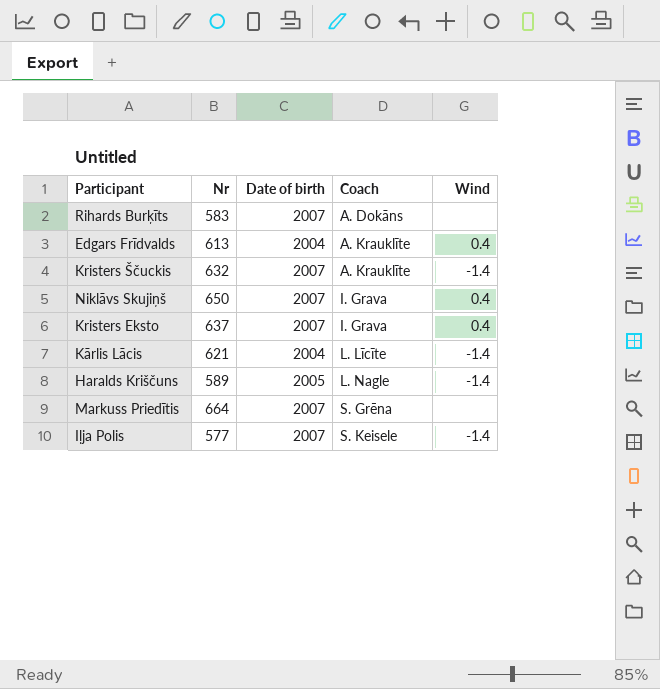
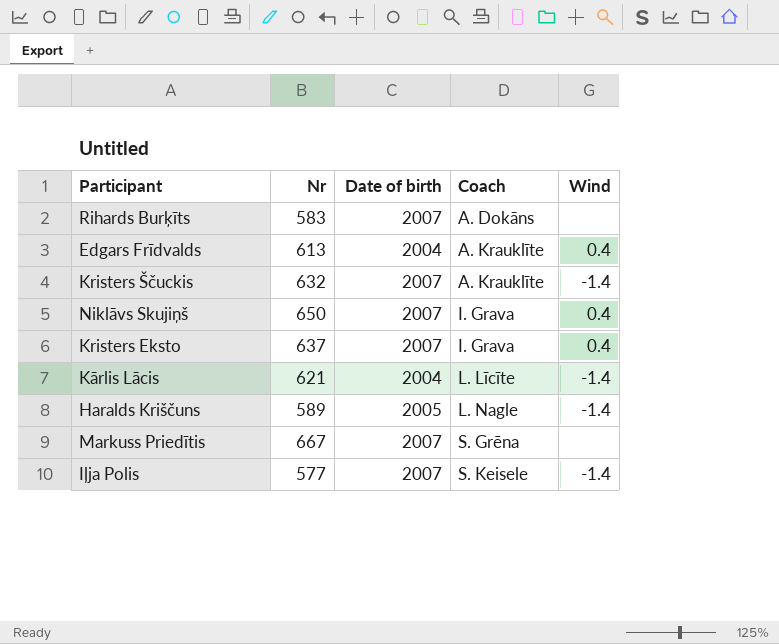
Markuss Priedītis | Nr: 664 -> 667

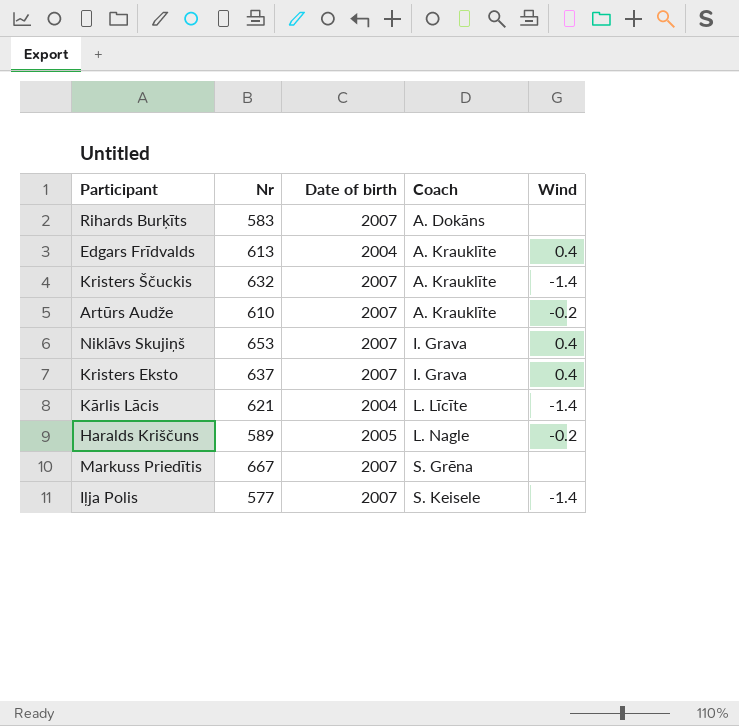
row Artūrs Audže: none -> 610 | 2007 | A. Krauklīte | -0.2
Niklāvs Skujiņš | Nr: 650 -> 653
Haralds Kriščuns | Wind: -1.4 -> -0.2

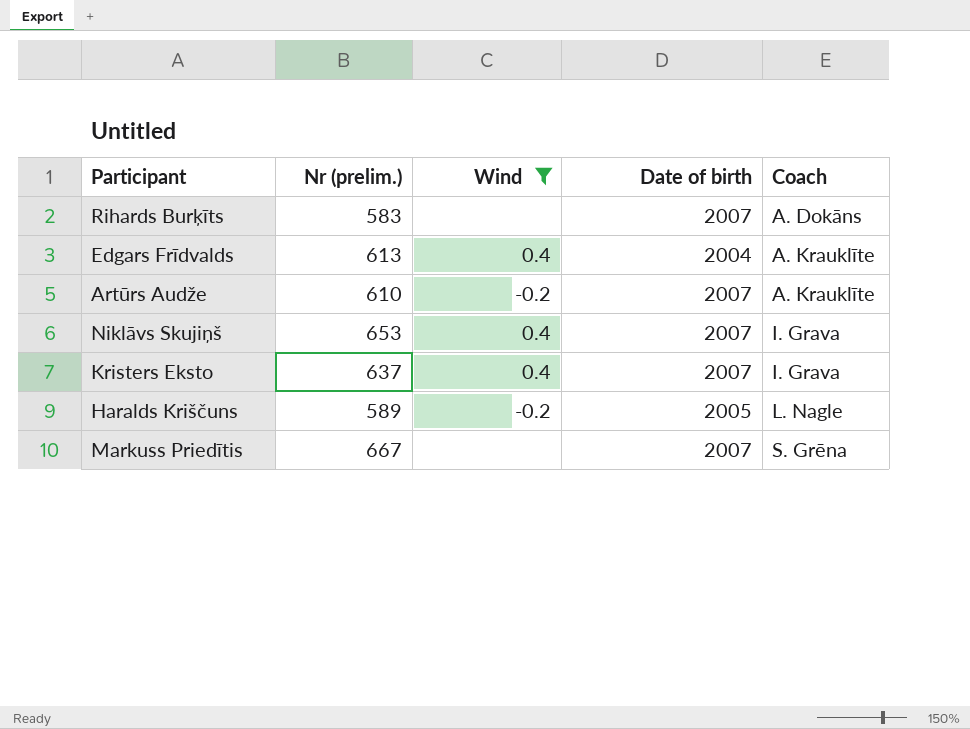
filter: none -> Wind != -1.4
column name: Nr -> Nr (prelim.)
column Wind | position: 5 -> 3

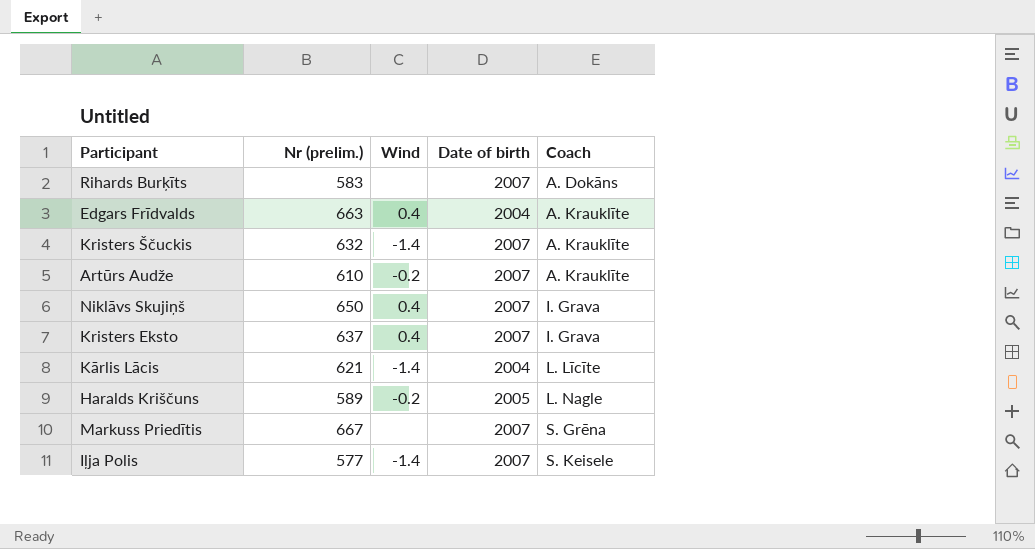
filter: Wind != -1.4 -> none
Edgars Frīdvalds | Nr (prelim.): 613 -> 663
Niklāvs Skujiņš | Nr (prelim.): 653 -> 650

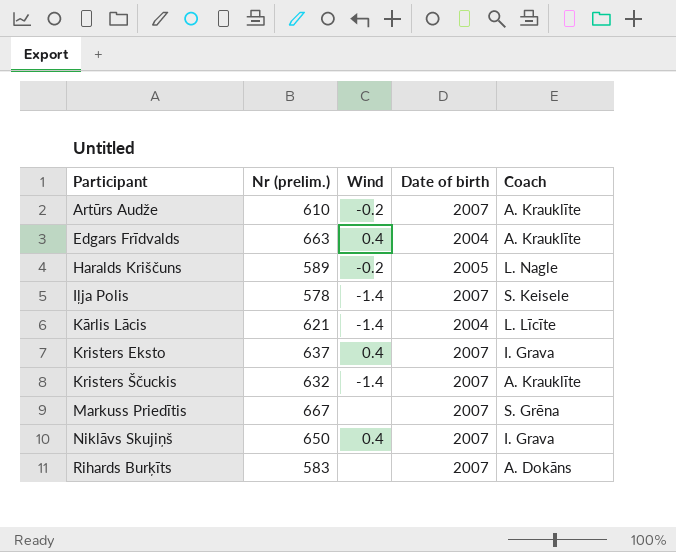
row order: Coach ascending -> Participant ascending
Iļja Polis | Nr (prelim.): 577 -> 578

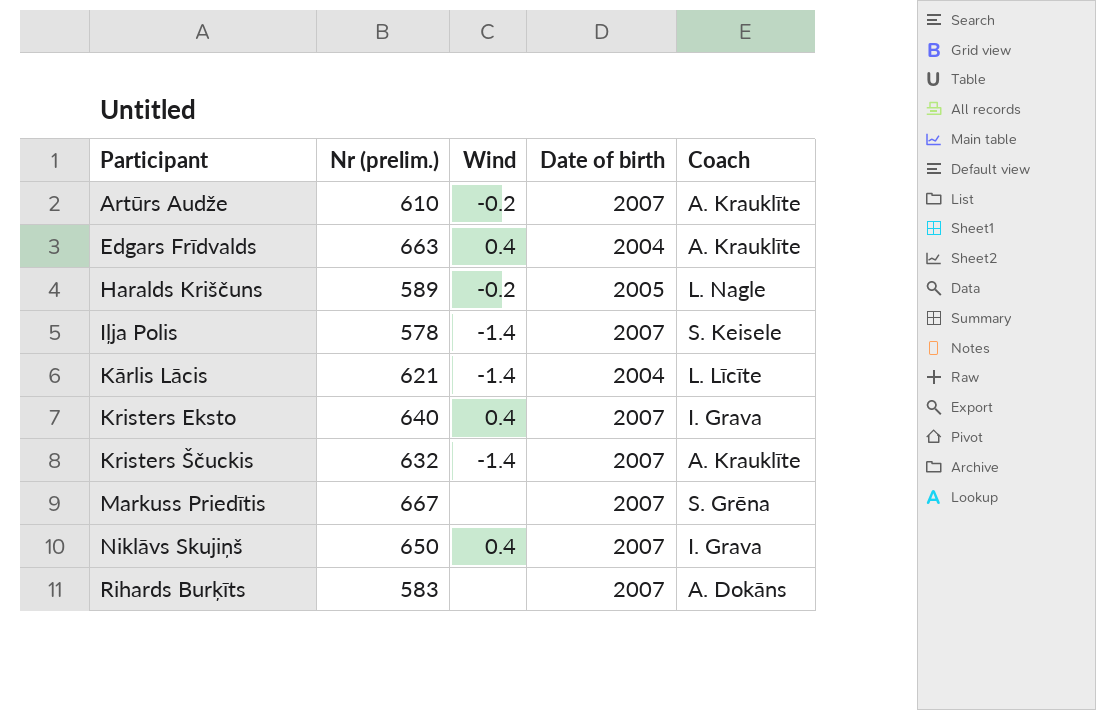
Kristers Eksto | Nr (prelim.): 637 -> 640

